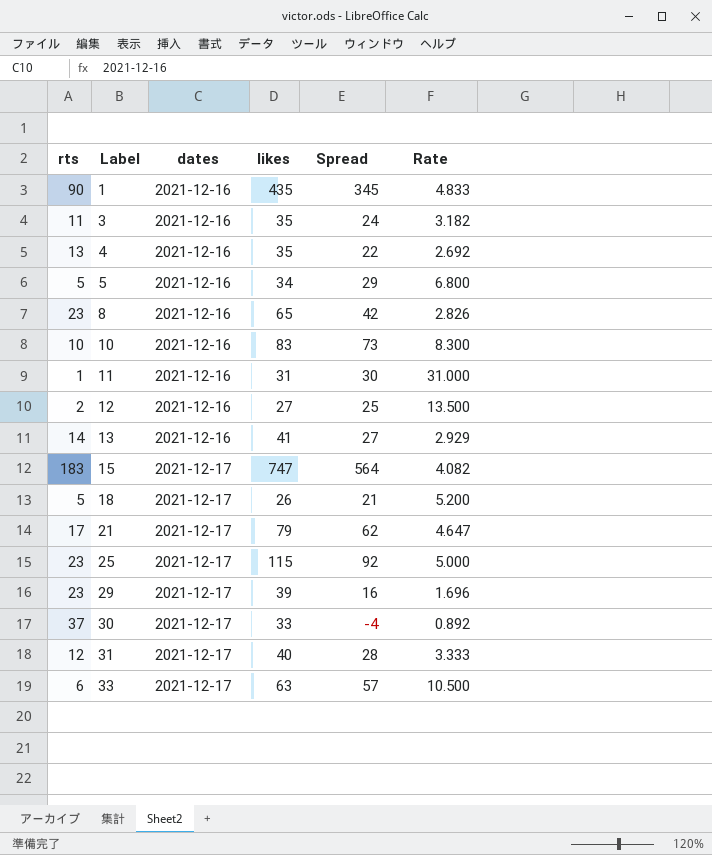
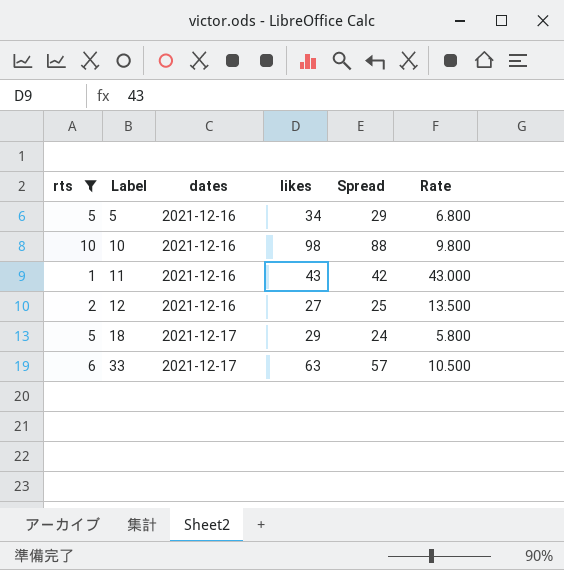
filter: none -> rts <= 10
10 | likes: 83 -> 98
10 | Spread: 73 -> 88
10 | Rate: 8.300 -> 9.800
11 | likes: 31 -> 43
11 | Spread: 30 -> 42
11 | Rate: 31.000 -> 43.000
18 | likes: 26 -> 29
18 | Spread: 21 -> 24
18 | Rate: 5.200 -> 5.800

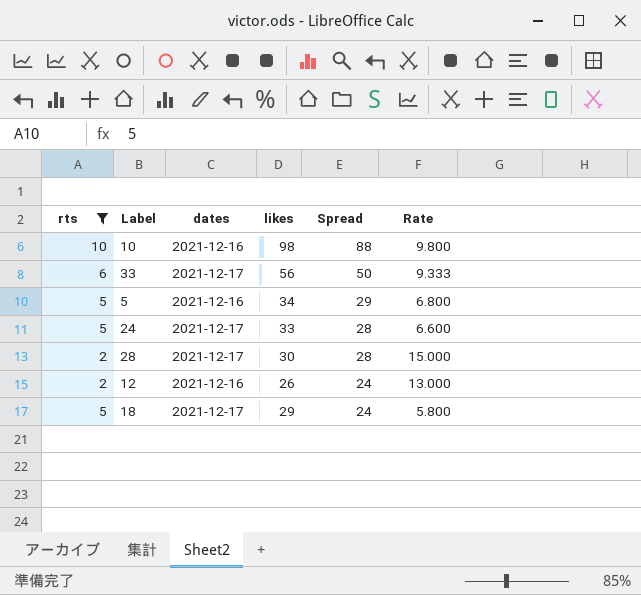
row order: Label ascending -> Spread descending
row 11: 1 | 2021-12-16 | 43 | 42 | 43.000 -> none
33 | likes: 63 -> 56
33 | Spread: 57 -> 50
33 | Rate: 10.500 -> 9.333
row 24: none -> 5 | 2021-12-17 | 33 | 28 | 6.600
row 28: none -> 2 | 2021-12-17 | 30 | 28 | 15.000
12 | likes: 27 -> 26
12 | Spread: 25 -> 24
12 | Rate: 13.500 -> 13.000

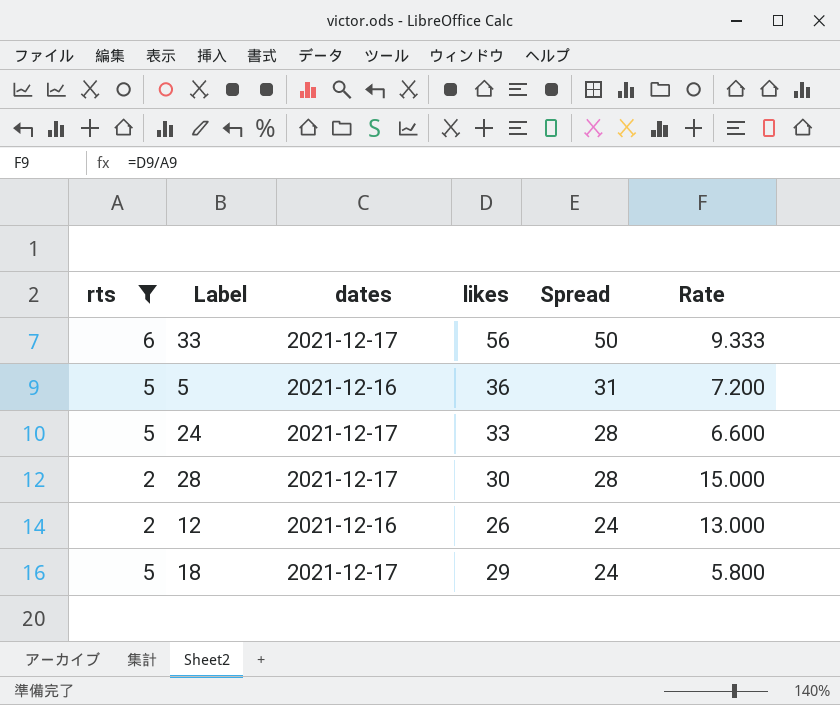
row 10: 10 | 2021-12-16 | 98 | 88 | 9.800 -> none
5 | likes: 34 -> 36
5 | Spread: 29 -> 31
5 | Rate: 6.800 -> 7.200

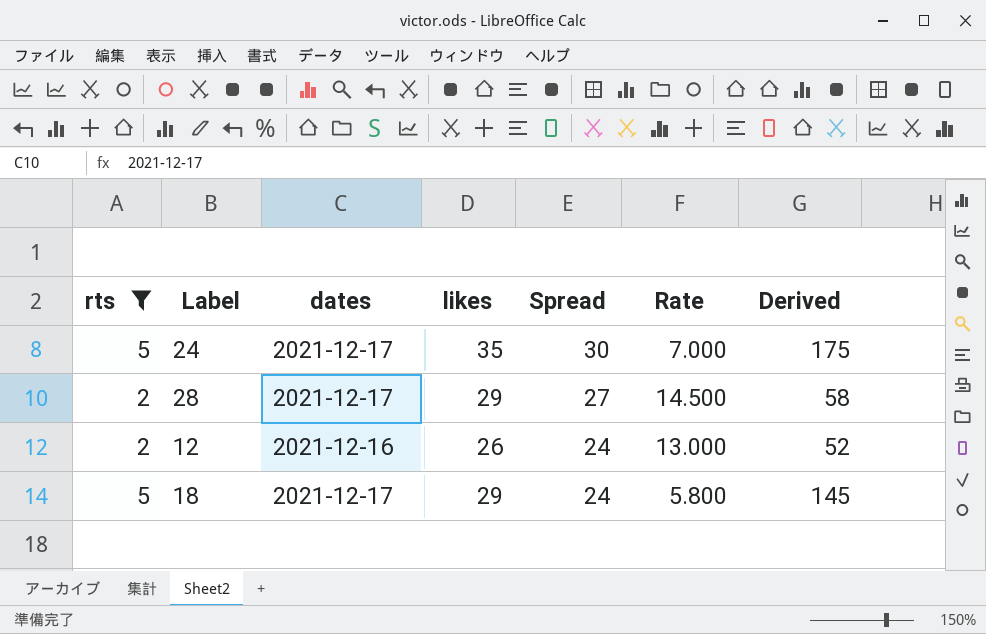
column Derived | formula: none -> [rts] * [likes]
row 33: 6 | 2021-12-17 | 56 | 50 | 9.333 -> none
row 5: 5 | 2021-12-16 | 36 | 31 | 7.200 -> none
24 | likes: 33 -> 35
24 | Spread: 28 -> 30
24 | Rate: 6.600 -> 7.000
28 | likes: 30 -> 29
28 | Spread: 28 -> 27
28 | Rate: 15.000 -> 14.500

